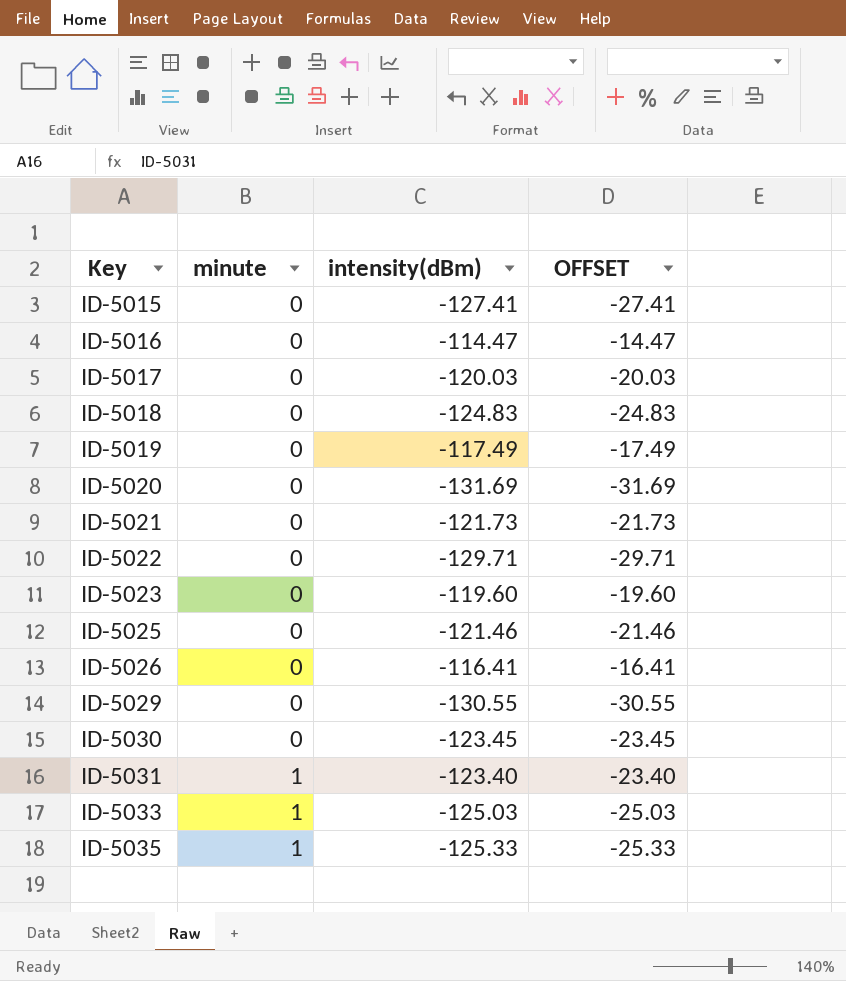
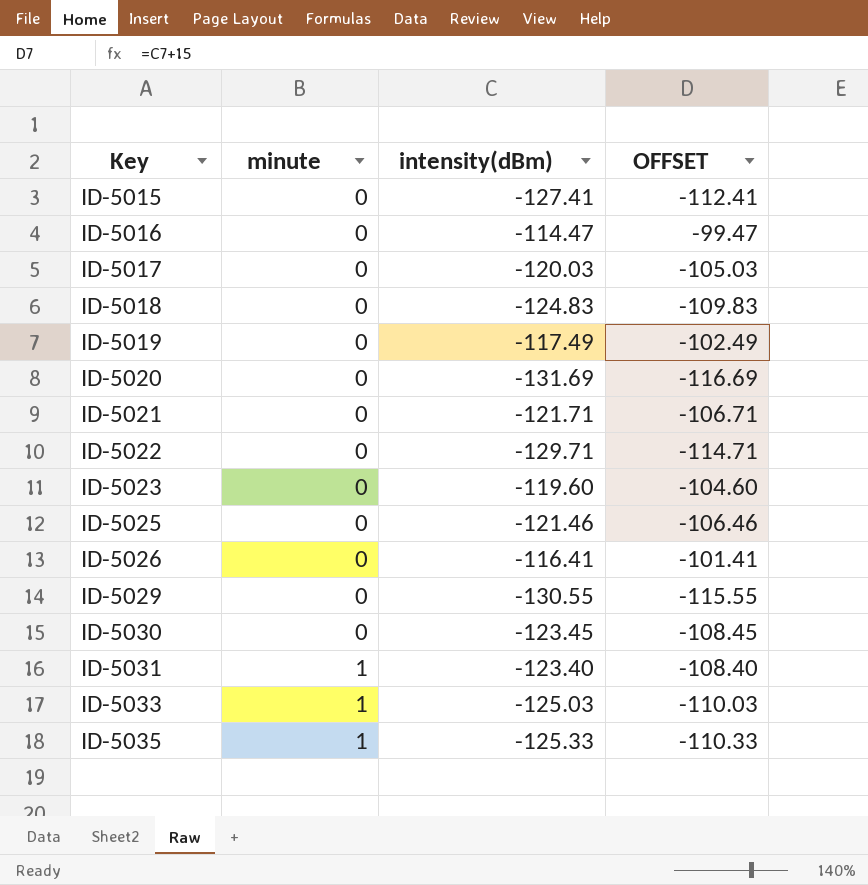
column OFFSET | formula: [intensity(dBm)] + 100 -> [intensity(dBm)] + 15
ID-5021 | intensity(dBm): -121.73 -> -121.71

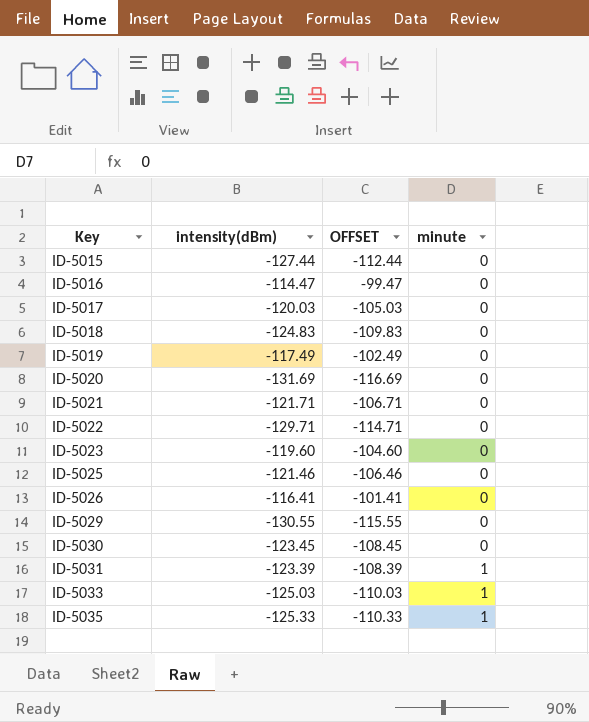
column minute | position: 2 -> 4
ID-5015 | intensity(dBm): -127.41 -> -127.44
ID-5015 | OFFSET: -112.41 -> -112.44
ID-5031 | intensity(dBm): -123.40 -> -123.39
ID-5031 | OFFSET: -108.40 -> -108.39

